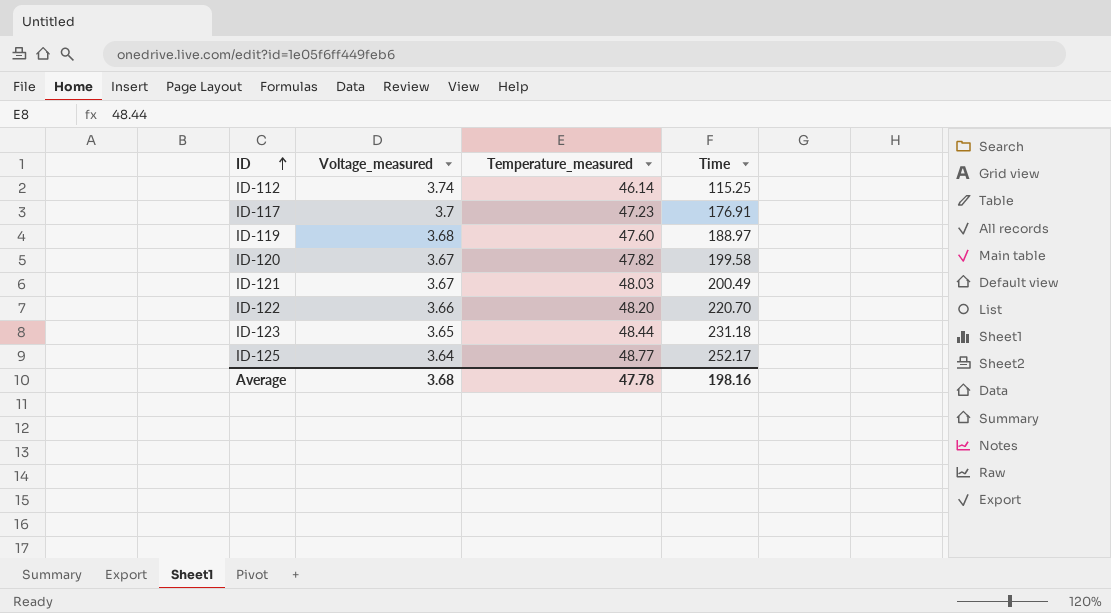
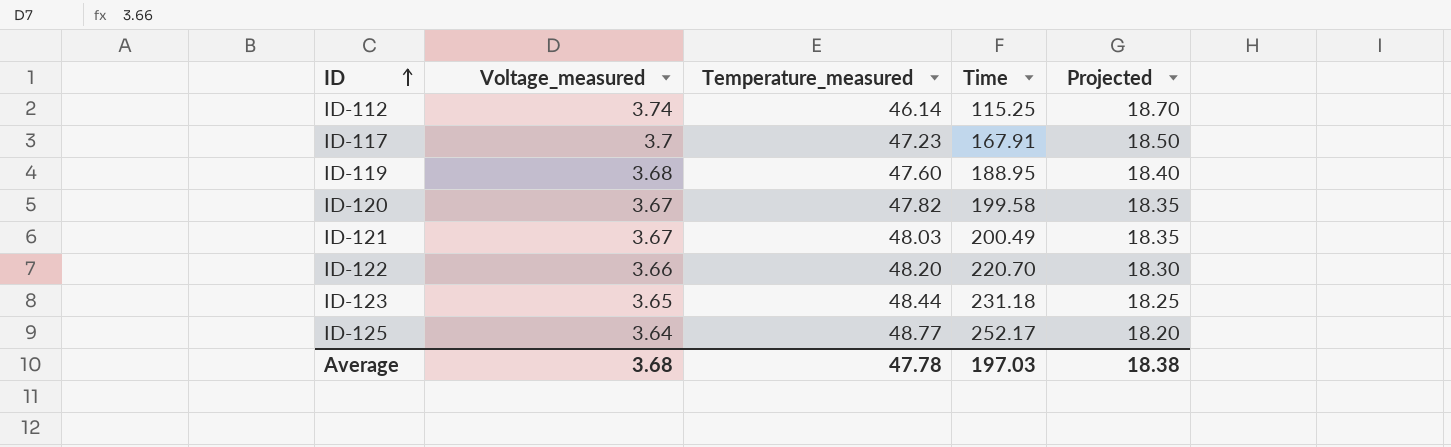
column Projected | formula: none -> [Voltage_measured] * 5
ID-117 | Time: 176.91 -> 167.91
ID-119 | Time: 188.97 -> 188.95
Average | Time: 198.16 -> 197.03

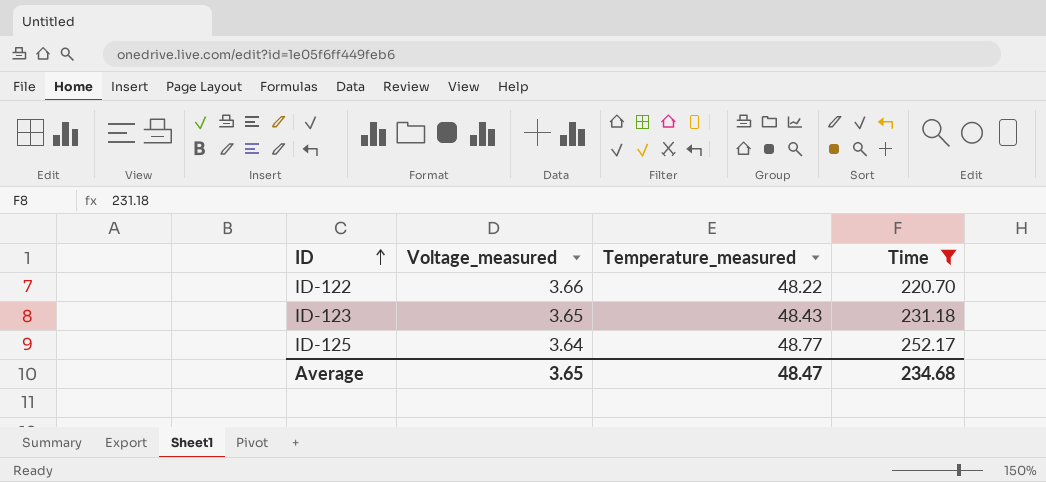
filter: none -> Time >= 220.70
column Projected | formula: [Voltage_measured] * 5 -> none
ID-122 | Temperature_measured: 48.20 -> 48.22
ID-123 | Temperature_measured: 48.44 -> 48.43
Average | Voltage_measured: 3.68 -> 3.65
Average | Temperature_measured: 47.78 -> 48.47
Average | Time: 197.03 -> 234.68

